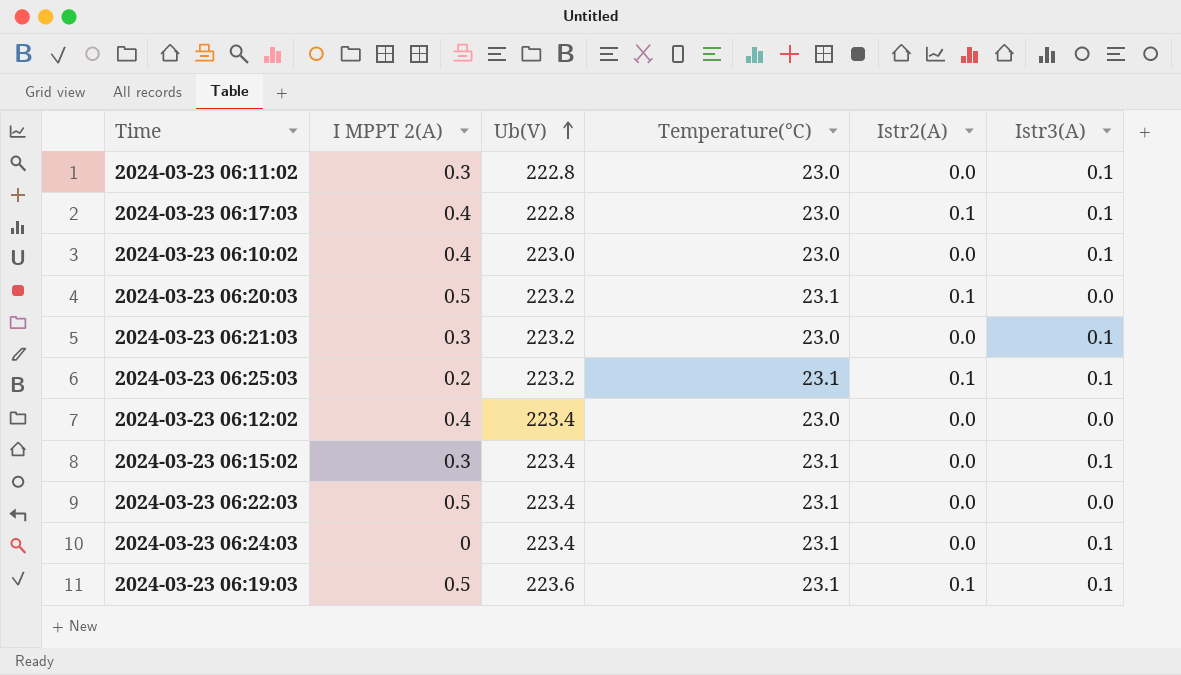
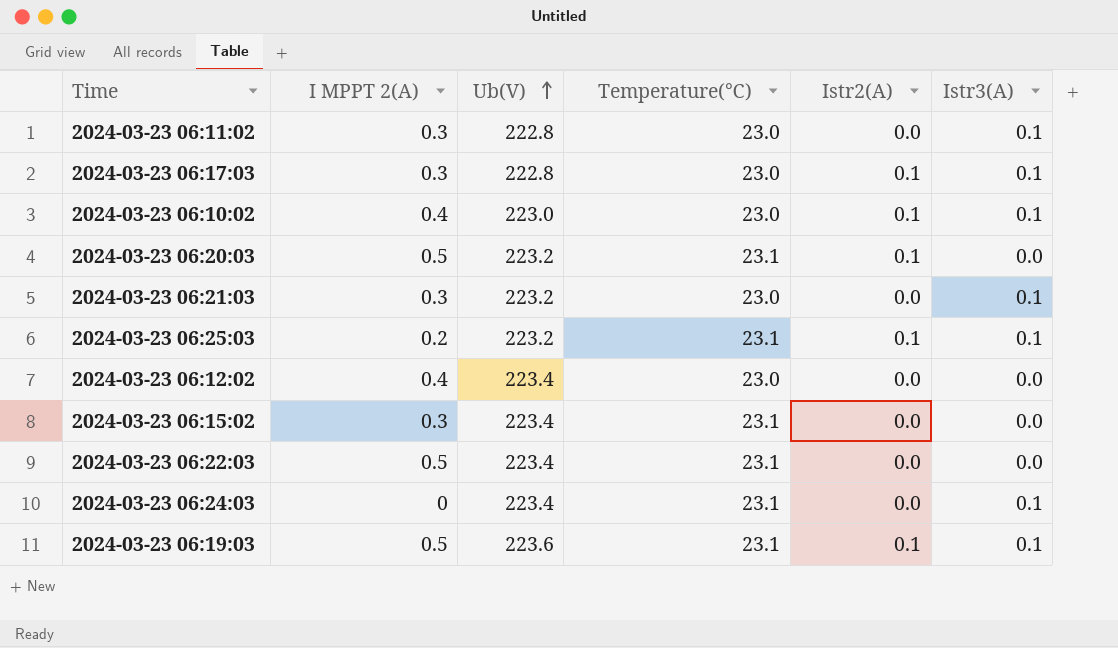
2024-03-23 06:17:03 | I MPPT 2(A): 0.4 -> 0.3
2024-03-23 06:10:02 | Istr2(A): 0.0 -> 0.1
2024-03-23 06:15:02 | Istr3(A): 0.1 -> 0.0

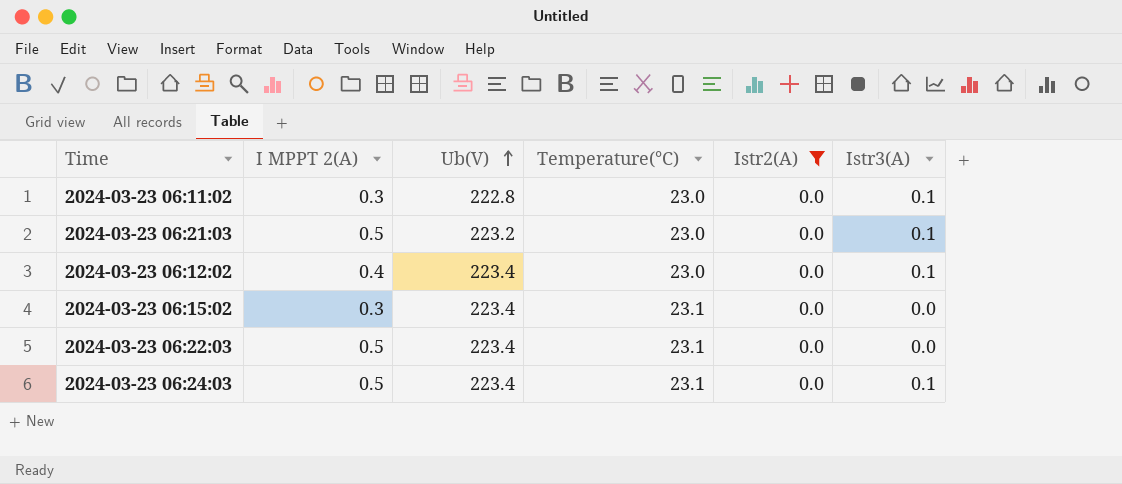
filter: none -> Istr2(A) = 0.0
2024-03-23 06:21:03 | I MPPT 2(A): 0.3 -> 0.5
2024-03-23 06:12:02 | Istr3(A): 0.0 -> 0.1
2024-03-23 06:24:03 | I MPPT 2(A): 0 -> 0.5

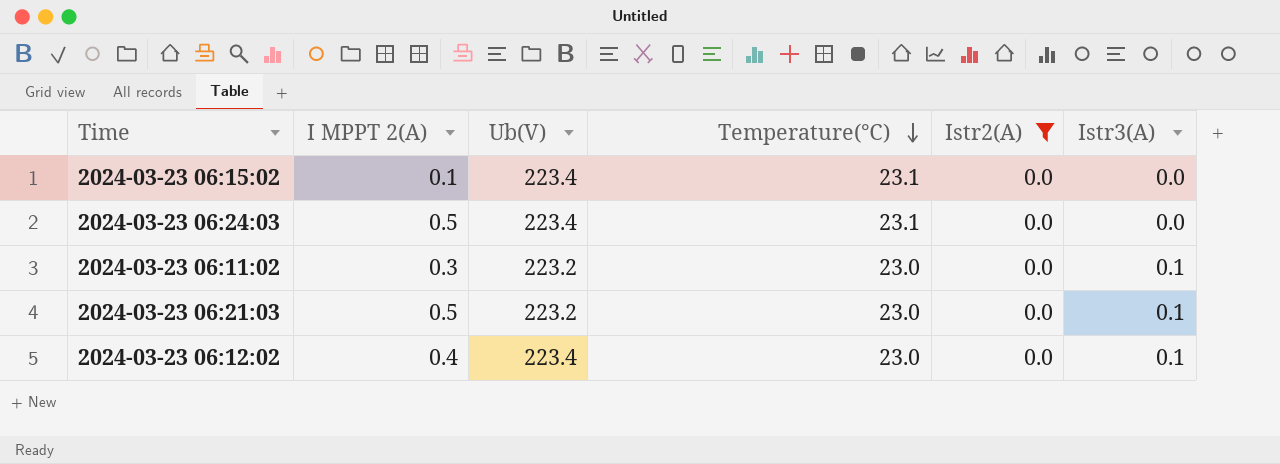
row order: Ub(V) ascending -> Temperature(℃) descending
row 2024-03-23 06:22:03: 0.5 | 223.4 | 23.1 | 0.0 | 0.0 -> none
2024-03-23 06:15:02 | I MPPT 2(A): 0.3 -> 0.1
2024-03-23 06:24:03 | Istr3(A): 0.1 -> 0.0
2024-03-23 06:11:02 | Ub(V): 222.8 -> 223.2

